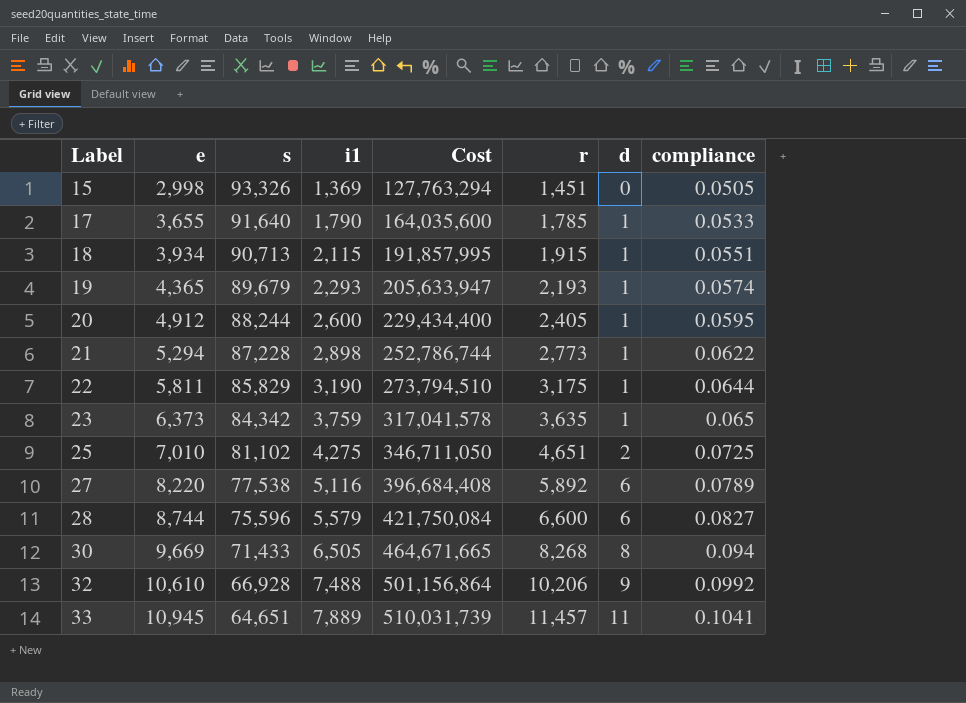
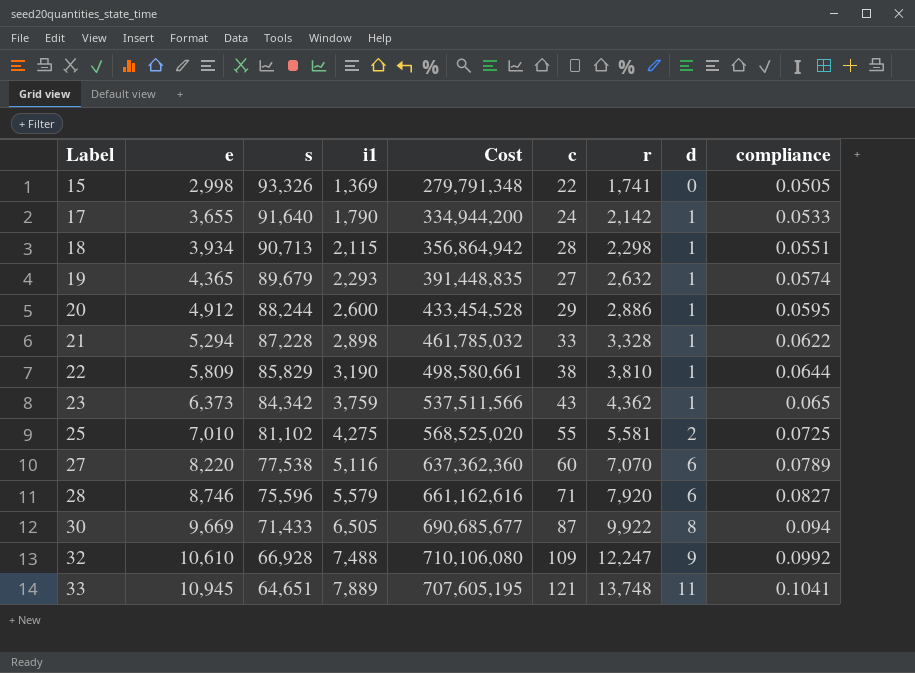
column Cost | formula: [s] * [i1] -> [e] * [s]
column c | position: none -> 6
15 | r: 1,451 -> 1,741
17 | r: 1,785 -> 2,142
18 | r: 1,915 -> 2,298
19 | r: 2,193 -> 2,632
20 | r: 2,405 -> 2,886
21 | r: 2,773 -> 3,328
22 | e: 5,811 -> 5,809
22 | r: 3,175 -> 3,810
23 | r: 3,635 -> 4,362
25 | r: 4,651 -> 5,581
27 | r: 5,892 -> 7,070
28 | e: 8,744 -> 8,746
28 | r: 6,600 -> 7,920
30 | r: 8,268 -> 9,922
32 | r: 10,206 -> 12,247
33 | r: 11,457 -> 13,748

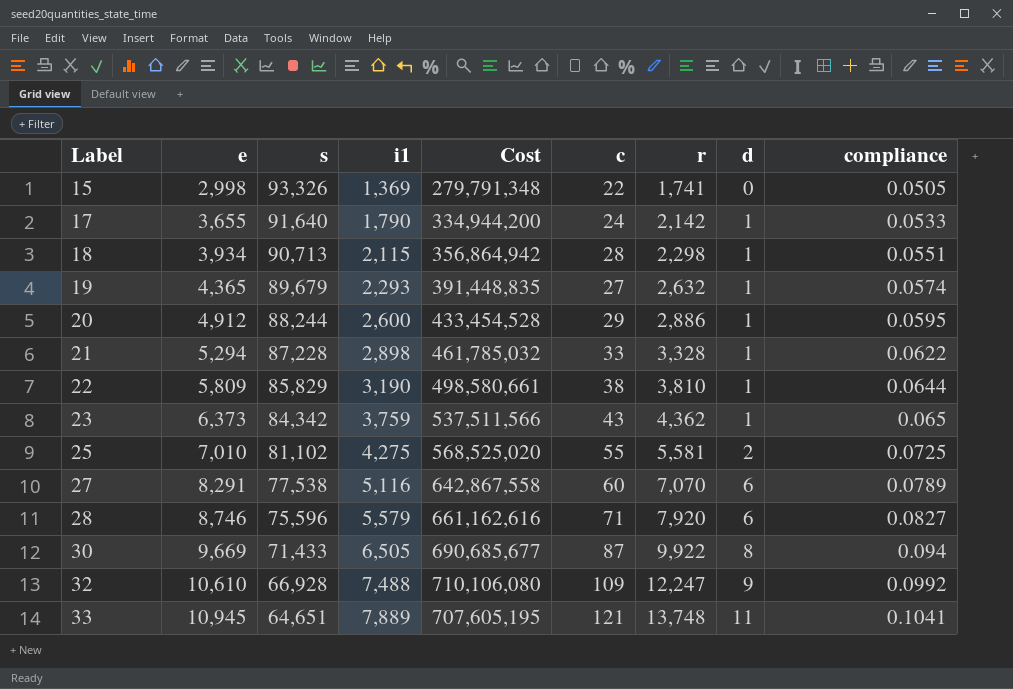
27 | e: 8,220 -> 8,291
27 | Cost: 637,362,360 -> 642,867,558

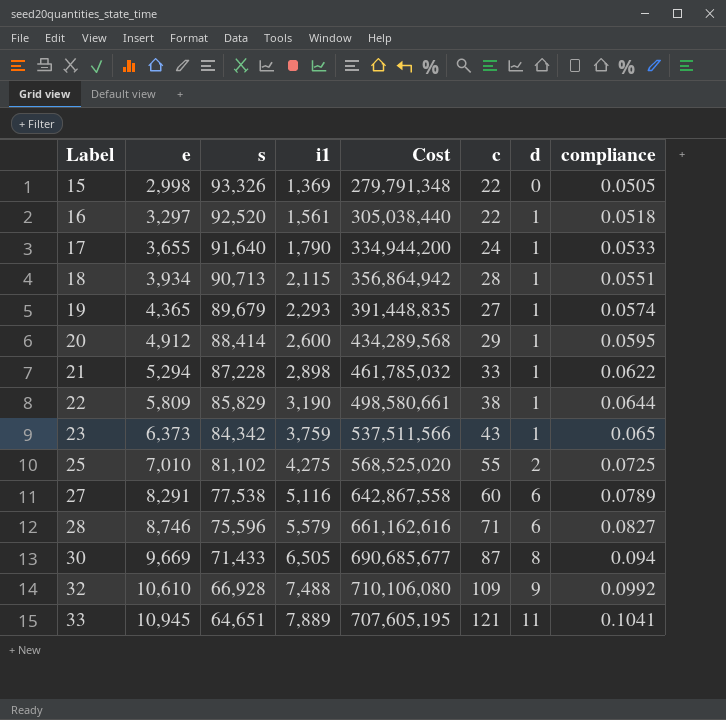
column r | position: 7 -> none
row 16: none -> 3,297 | 92,520 | 1,561 | 305,038,440 | 22 | 1 | 0.0518
20 | s: 88,244 -> 88,414
20 | Cost: 433,454,528 -> 434,289,568

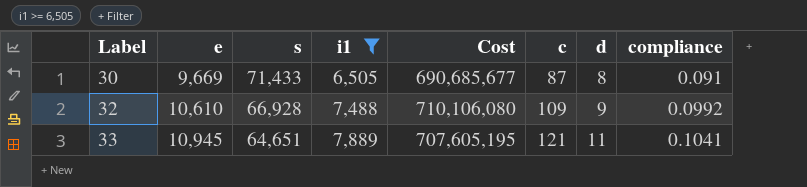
filter: none -> i1 >= 6,505
30 | compliance: 0.094 -> 0.091

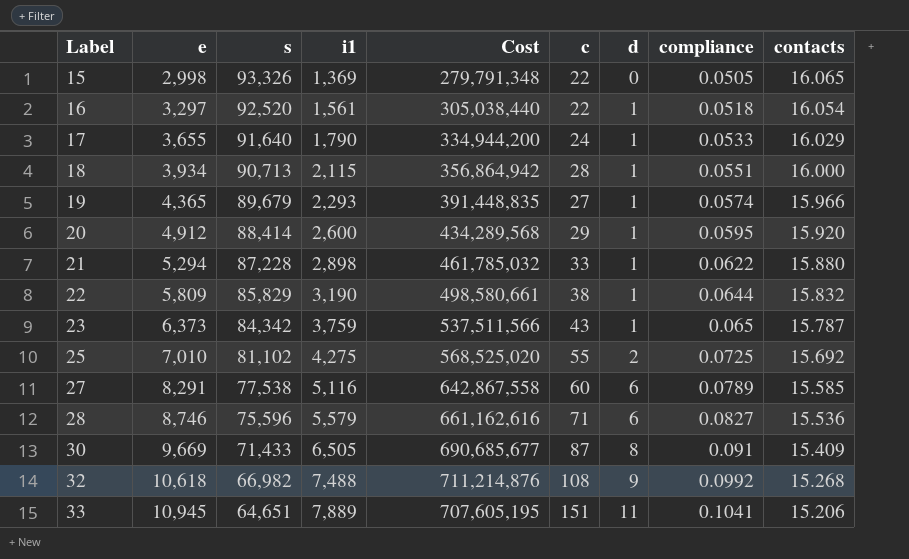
filter: i1 >= 6,505 -> none
column contacts | position: none -> 9
32 | e: 10,610 -> 10,618
32 | s: 66,928 -> 66,982
32 | Cost: 710,106,080 -> 711,214,876
32 | c: 109 -> 108
33 | c: 121 -> 151

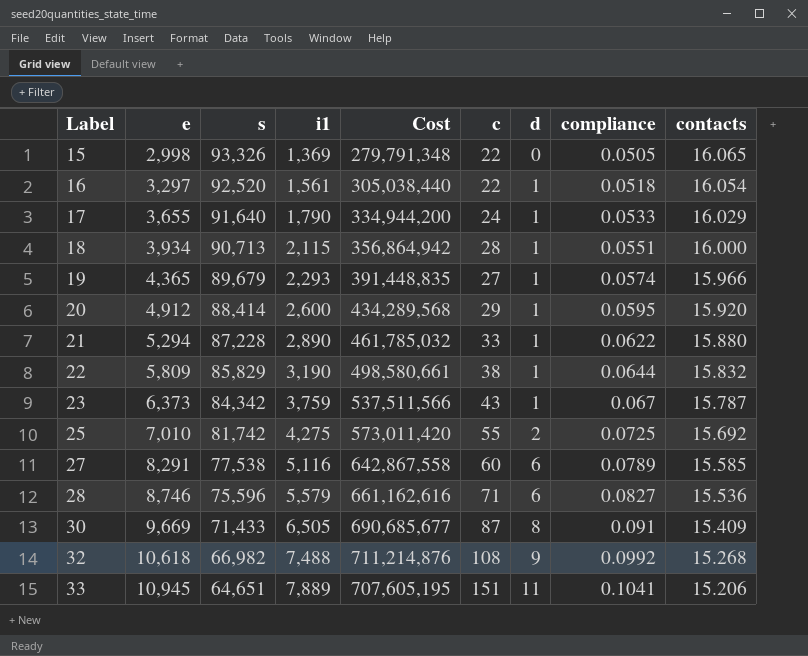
21 | i1: 2,898 -> 2,890
23 | compliance: 0.065 -> 0.067
25 | s: 81,102 -> 81,742
25 | Cost: 568,525,020 -> 573,011,420

